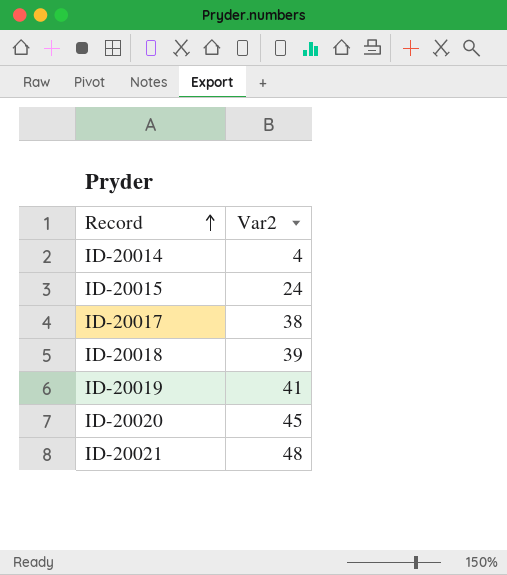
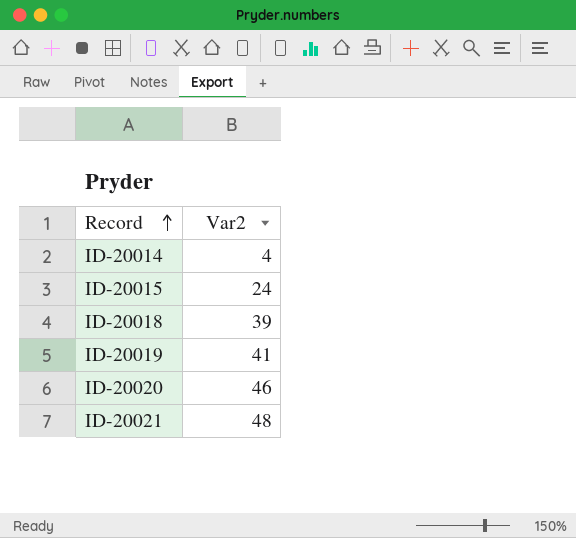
row ID-20017: 38 -> none
ID-20020 | Var2: 45 -> 46

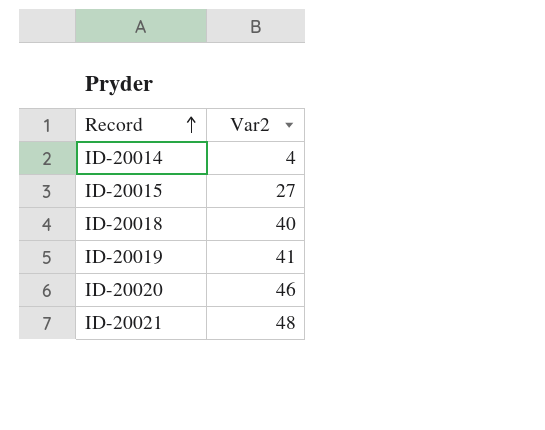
ID-20015 | Var2: 24 -> 27
ID-20018 | Var2: 39 -> 40

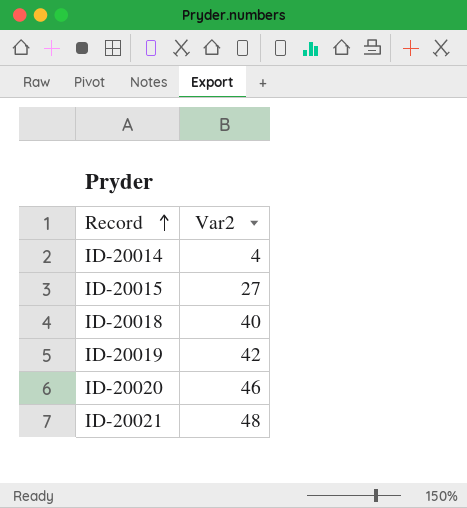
ID-20019 | Var2: 41 -> 42

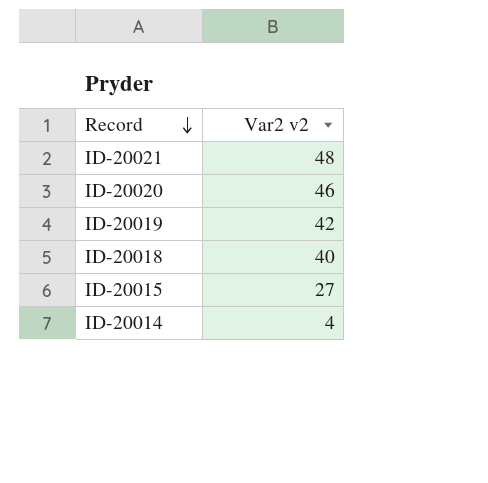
row order: Record ascending -> Record descending
column name: Var2 -> Var2 v2

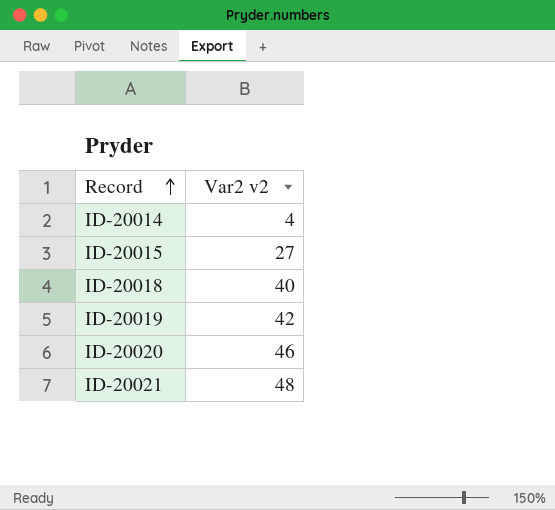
row order: Record descending -> Record ascending

